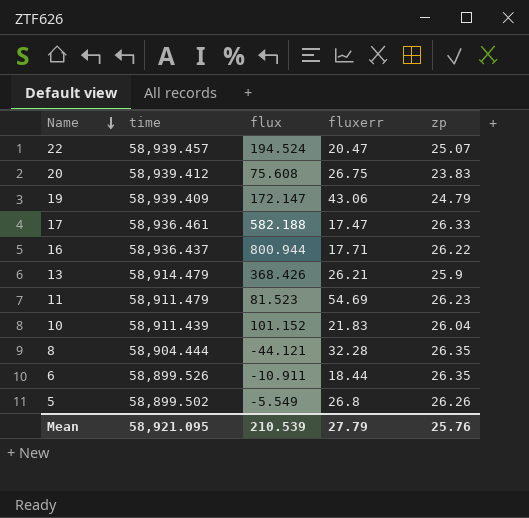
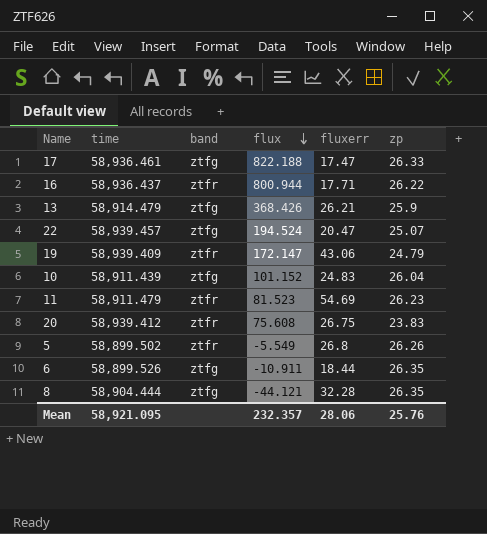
row order: Name descending -> flux descending
column band | position: none -> 3
17 | flux: 582.188 -> 822.188
10 | fluxerr: 21.83 -> 24.83
Mean | flux: 210.539 -> 232.357
Mean | fluxerr: 27.79 -> 28.06

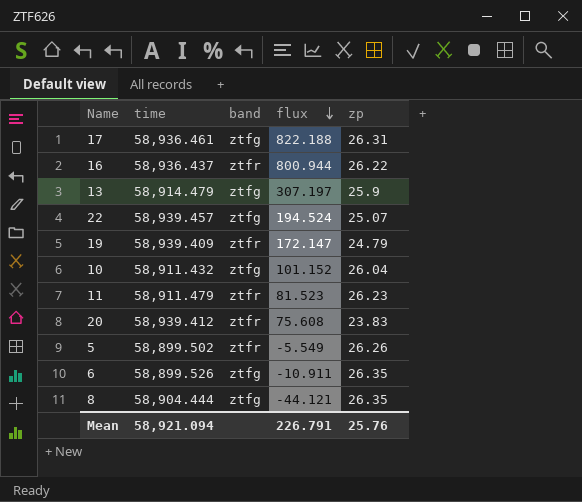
column fluxerr | position: 5 -> none
17 | zp: 26.33 -> 26.31
13 | flux: 368.426 -> 307.197
10 | time: 58,911.439 -> 58,911.432
Mean | time: 58,921.095 -> 58,921.094
Mean | flux: 232.357 -> 226.791

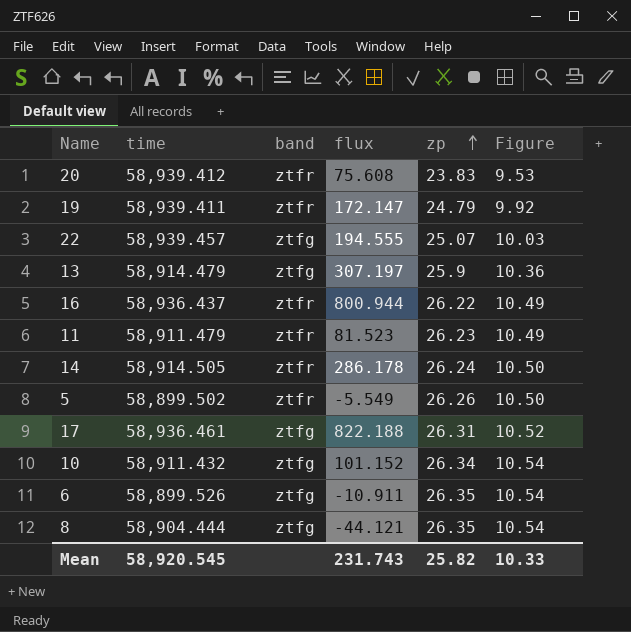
row order: flux descending -> zp ascending
column Figure | formula: none -> [zp] * 0.4
19 | time: 58,939.409 -> 58,939.411
22 | flux: 194.524 -> 194.555
row 14: none -> 58,914.505 | ztfr | 286.178 | 26.24 | 10.50
10 | zp: 26.04 -> 26.34
Mean | time: 58,921.094 -> 58,920.545
Mean | flux: 226.791 -> 231.743
Mean | zp: 25.76 -> 25.82

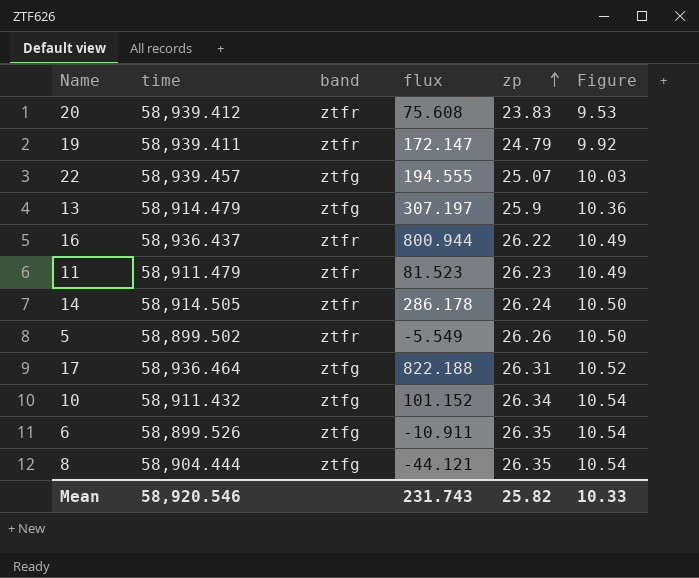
17 | time: 58,936.461 -> 58,936.464
Mean | time: 58,920.545 -> 58,920.546

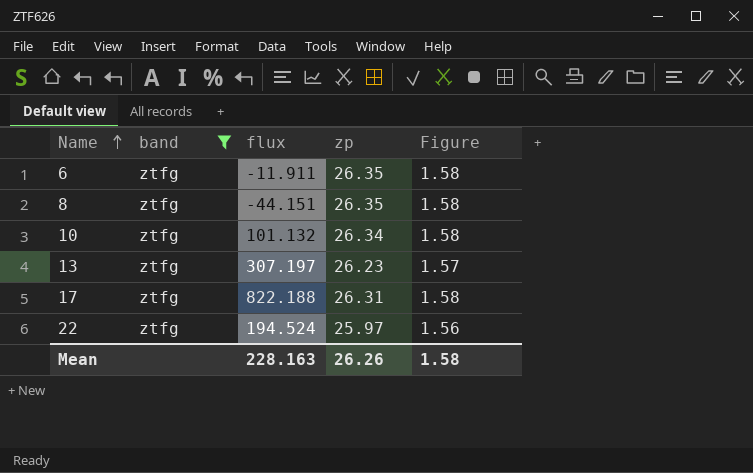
filter: none -> band = ztfg
row order: zp ascending -> Name ascending
column time | position: 2 -> none
column Figure | formula: [zp] * 0.4 -> [zp] * 0.06
6 | flux: -10.911 -> -11.911
8 | flux: -44.121 -> -44.151
10 | flux: 101.152 -> 101.132
13 | zp: 25.9 -> 26.23
22 | flux: 194.555 -> 194.524
22 | zp: 25.07 -> 25.97
Mean | flux: 231.743 -> 228.163
Mean | zp: 25.82 -> 26.26
Mean | Figure: 10.33 -> 1.58

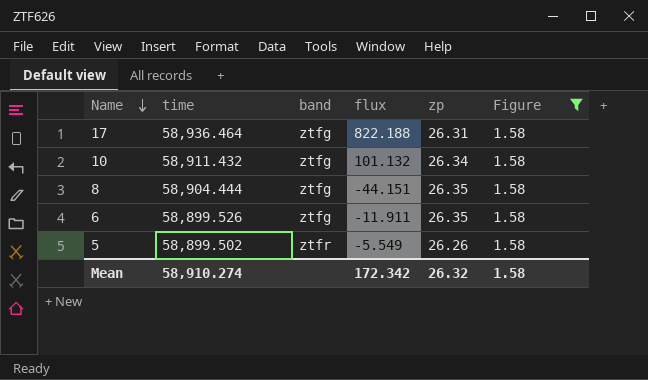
filter: band = ztfg -> Figure = 1.58
row order: Name ascending -> Name descending
column time | position: none -> 2
Mean | flux: 228.163 -> 172.342
Mean | zp: 26.26 -> 26.32

